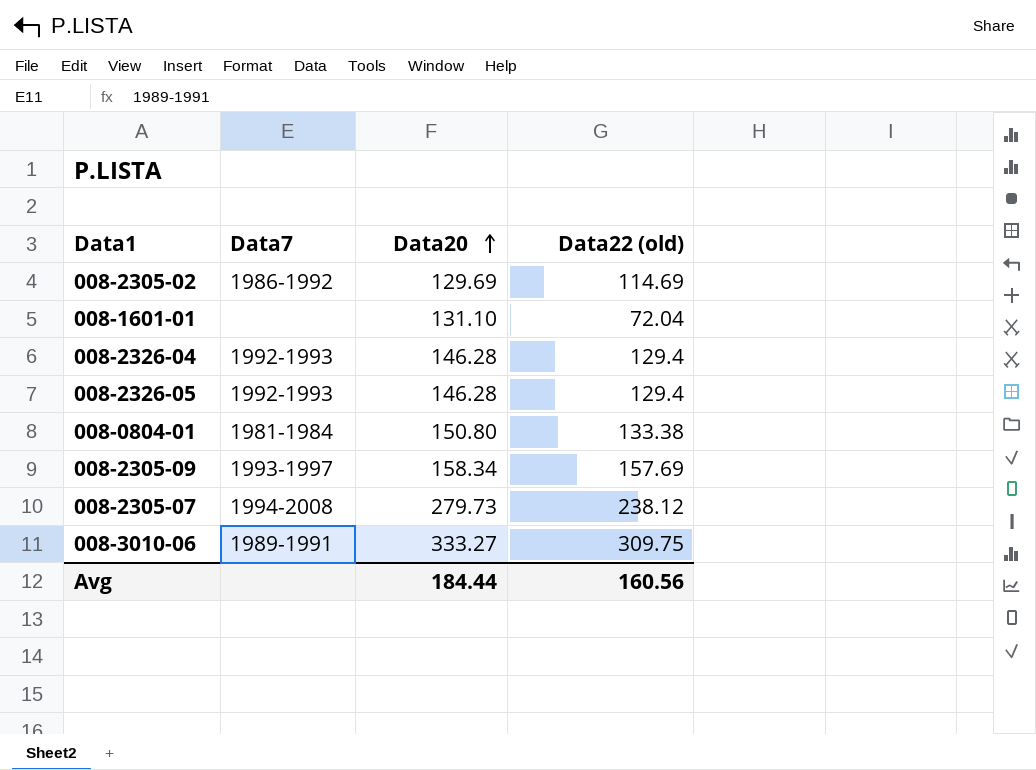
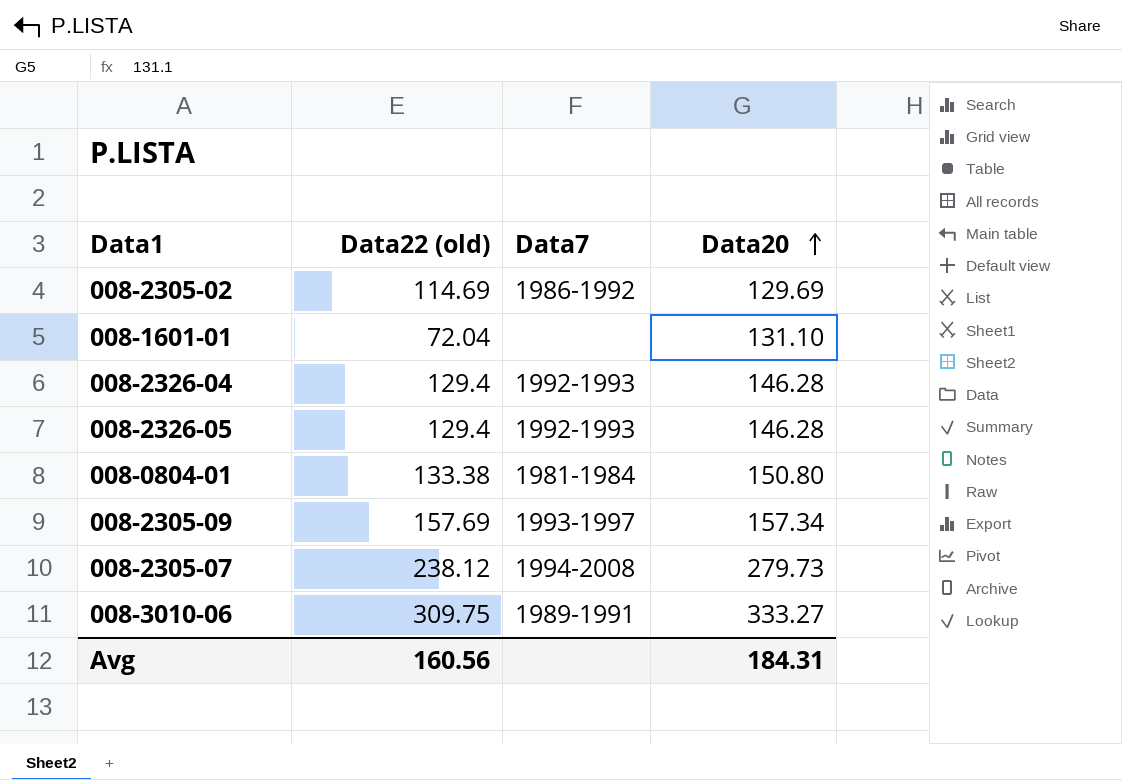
column Data22 (old) | position: 4 -> 2
008-2305-09 | Data20: 158.34 -> 157.34
Avg | Data20: 184.44 -> 184.31

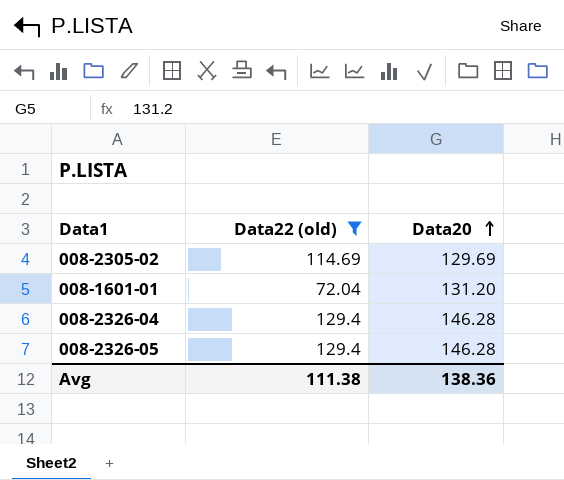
filter: none -> Data22 (old) <= 129.4
column Data7 | position: 3 -> none
008-1601-01 | Data20: 131.10 -> 131.20
Avg | Data22 (old): 160.56 -> 111.38
Avg | Data20: 184.31 -> 138.36

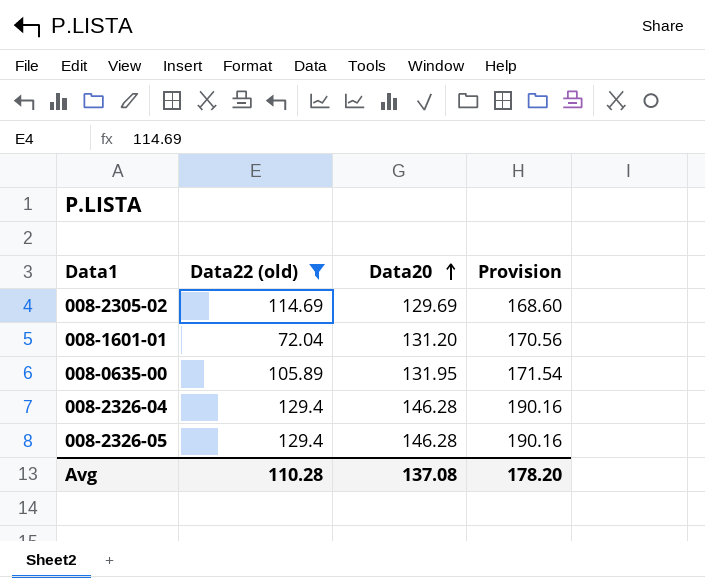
column Provision | formula: none -> [Data20] * 1.3
row 008-0635-00: none -> 105.89 | 131.95 | 171.54
Avg | Data22 (old): 111.38 -> 110.28
Avg | Data20: 138.36 -> 137.08

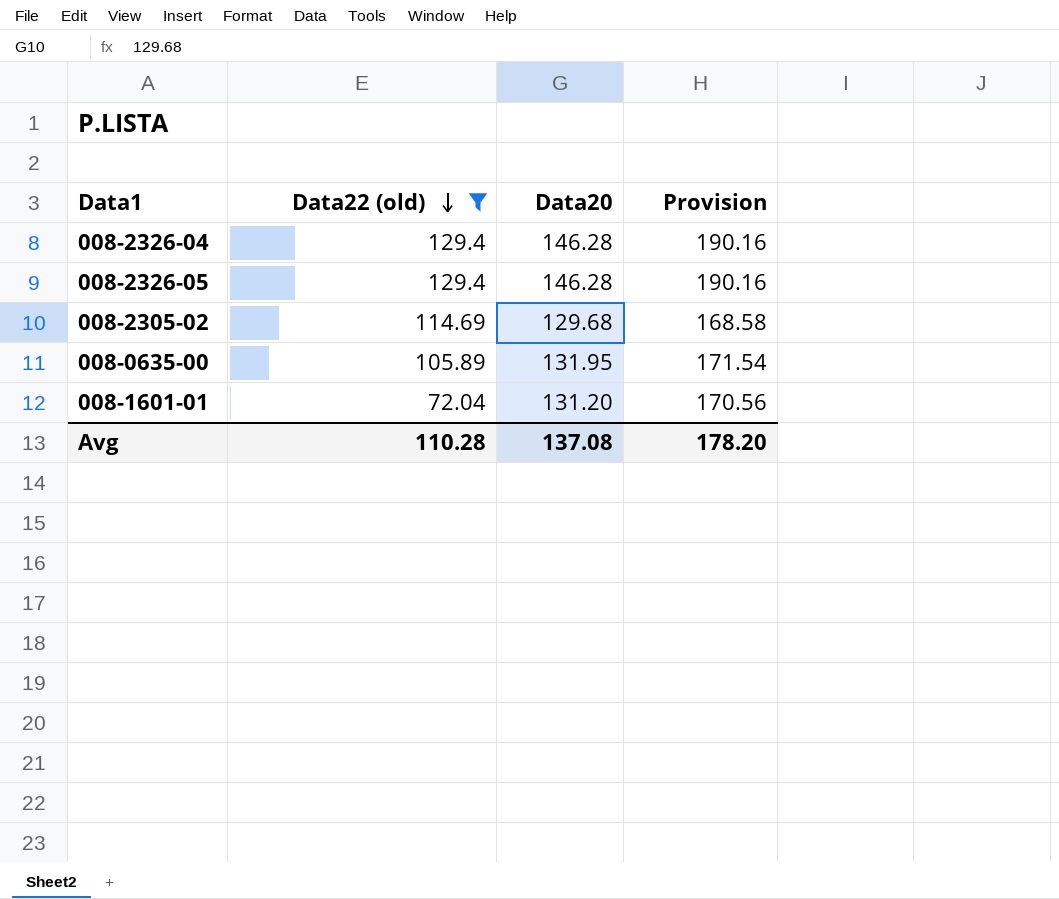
row order: Data20 ascending -> Data22 (old) descending
008-2305-02 | Data20: 129.69 -> 129.68
008-2305-02 | Provision: 168.60 -> 168.58

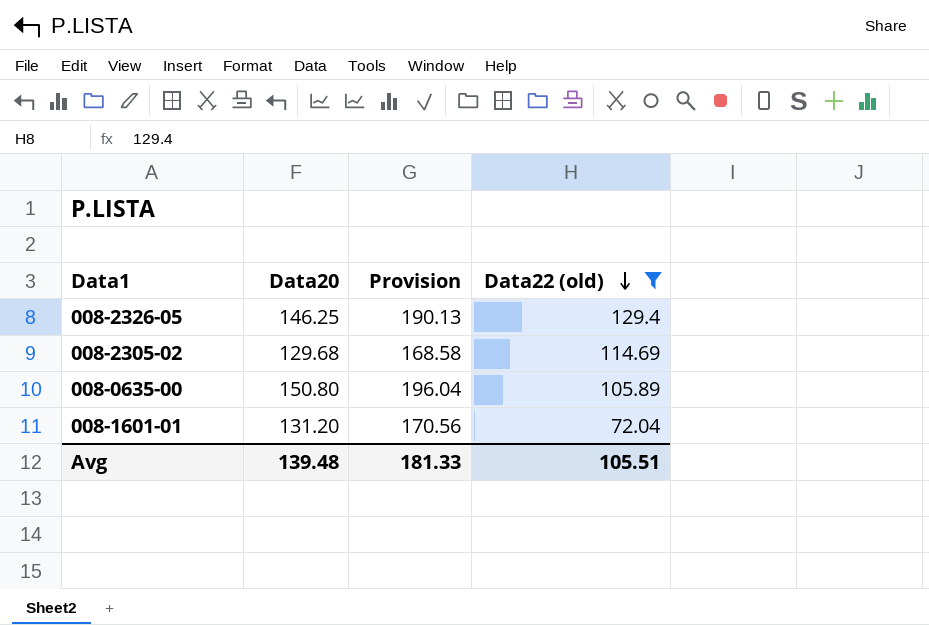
column Data22 (old) | position: 2 -> 4
row 008-2326-04: 129.4 | 146.28 | 190.16 -> none
008-2326-05 | Data20: 146.28 -> 146.25
008-2326-05 | Provision: 190.16 -> 190.13
008-0635-00 | Data20: 131.95 -> 150.80
008-0635-00 | Provision: 171.54 -> 196.04
Avg | Data20: 137.08 -> 139.48
Avg | Provision: 178.20 -> 181.33
Avg | Data22 (old): 110.28 -> 105.51

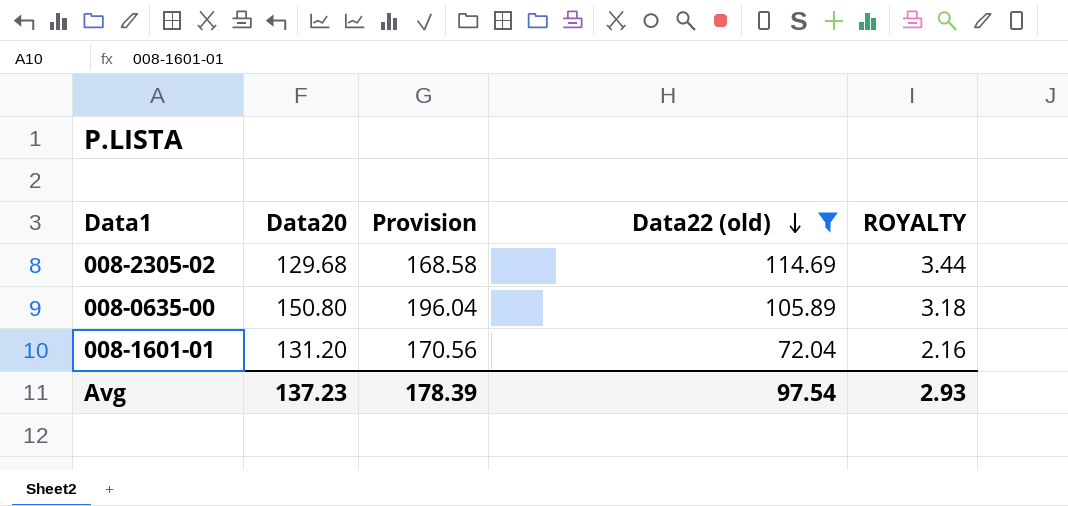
column ROYALTY | formula: none -> [Data22 (old)] * 0.03
row 008-2326-05: 146.25 | 190.13 | 129.4 -> none
Avg | Data20: 139.48 -> 137.23
Avg | Provision: 181.33 -> 178.39
Avg | Data22 (old): 105.51 -> 97.54

